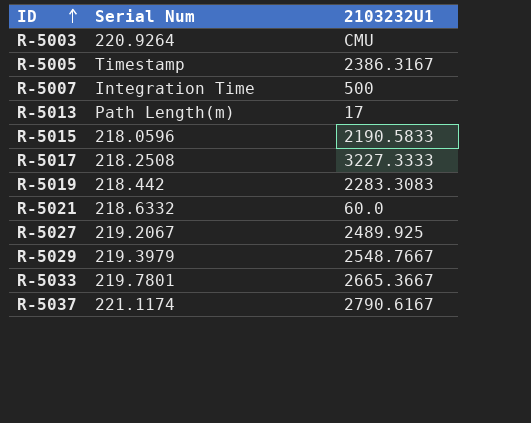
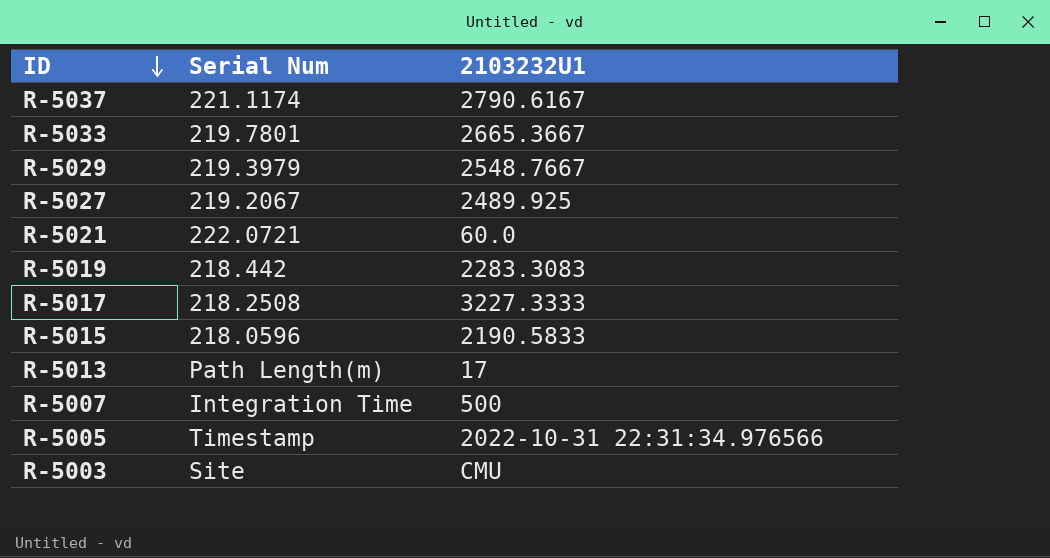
row order: ID ascending -> ID descending
R-5021 | Serial Num: 218.6332 -> 222.0721
R-5005 | 2103232U1: 2386.3167 -> 2022-10-31 22:31:34.976566
R-5003 | Serial Num: 220.9264 -> Site

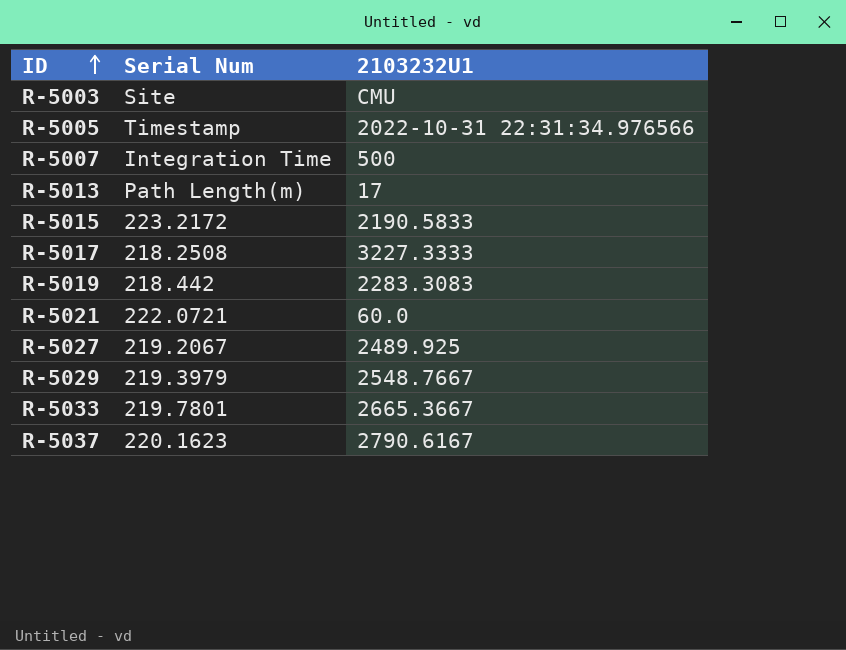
row order: ID descending -> ID ascending
R-5015 | Serial Num: 218.0596 -> 223.2172
R-5037 | Serial Num: 221.1174 -> 220.1623

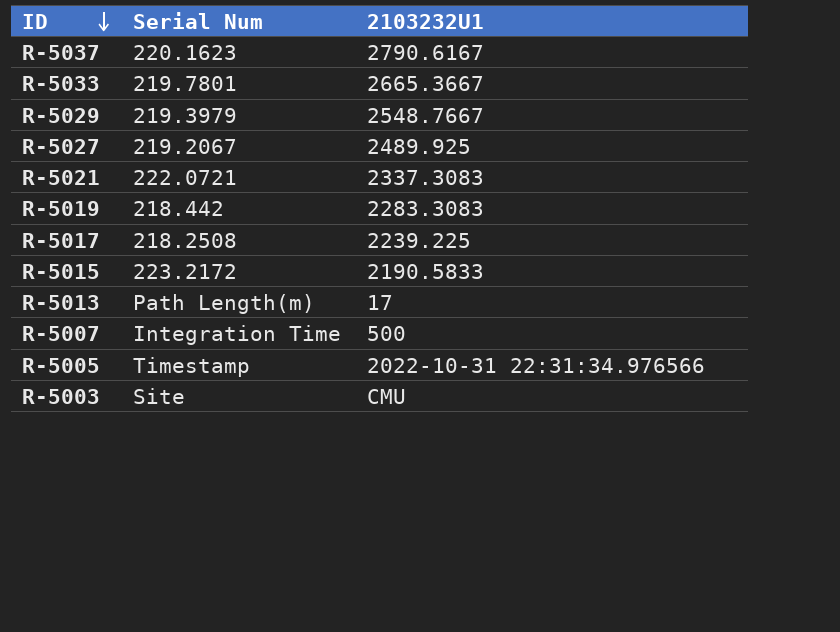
row order: ID ascending -> ID descending
R-5021 | 2103232U1: 60.0 -> 2337.3083
R-5017 | 2103232U1: 3227.3333 -> 2239.225

